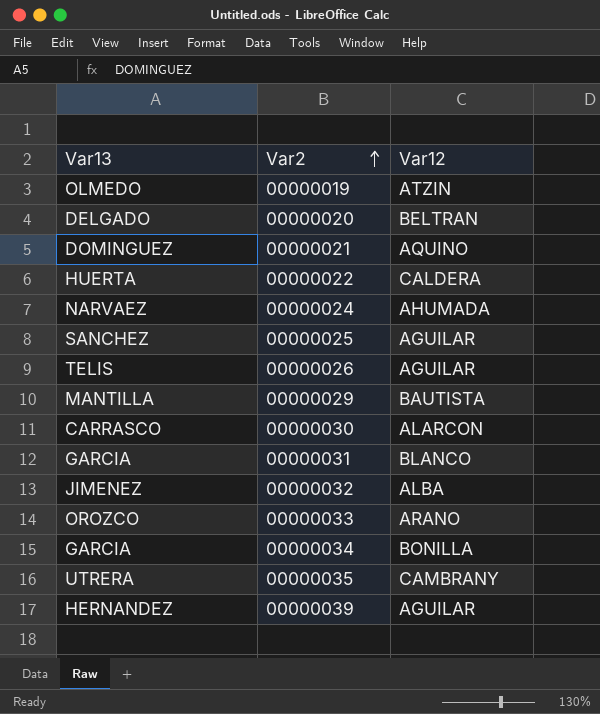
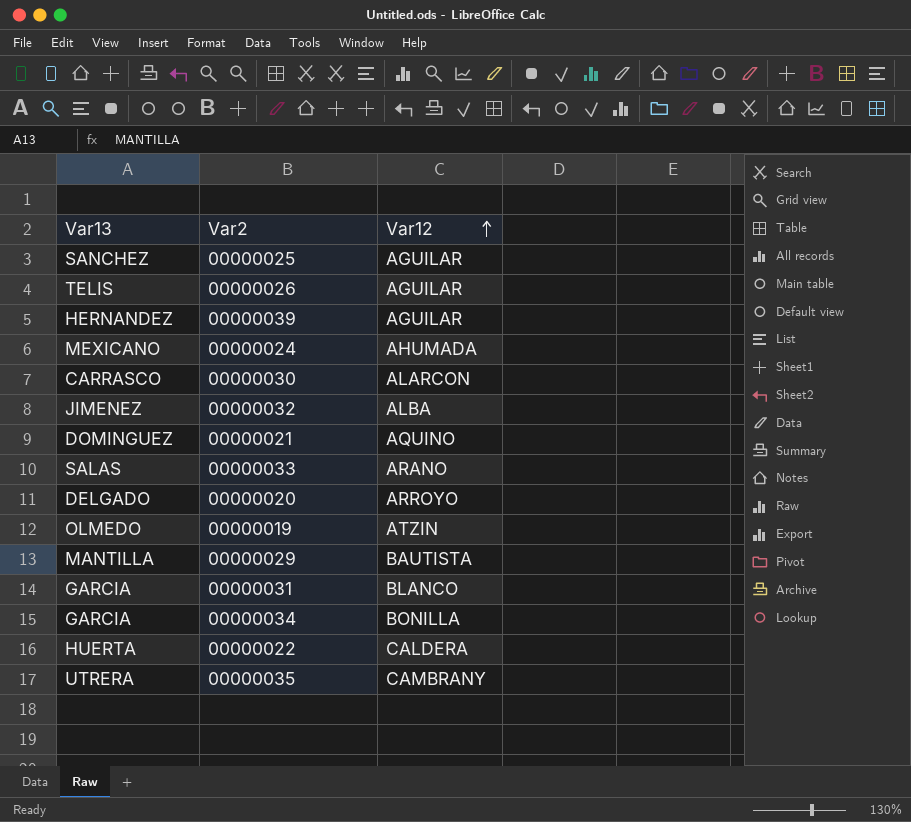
row order: Var2 ascending -> Var12 ascending
00000024 | Var13: NARVAEZ -> MEXICANO
00000033 | Var13: OROZCO -> SALAS
00000020 | Var12: BELTRAN -> ARROYO

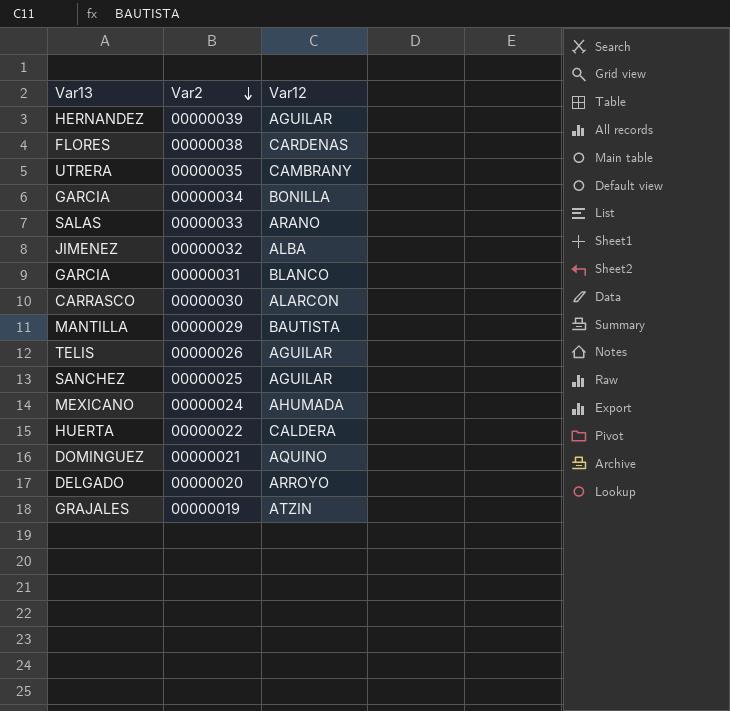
row order: Var12 ascending -> Var2 descending
row 00000038: none -> FLORES | CARDENAS
00000019 | Var13: OLMEDO -> GRAJALES

